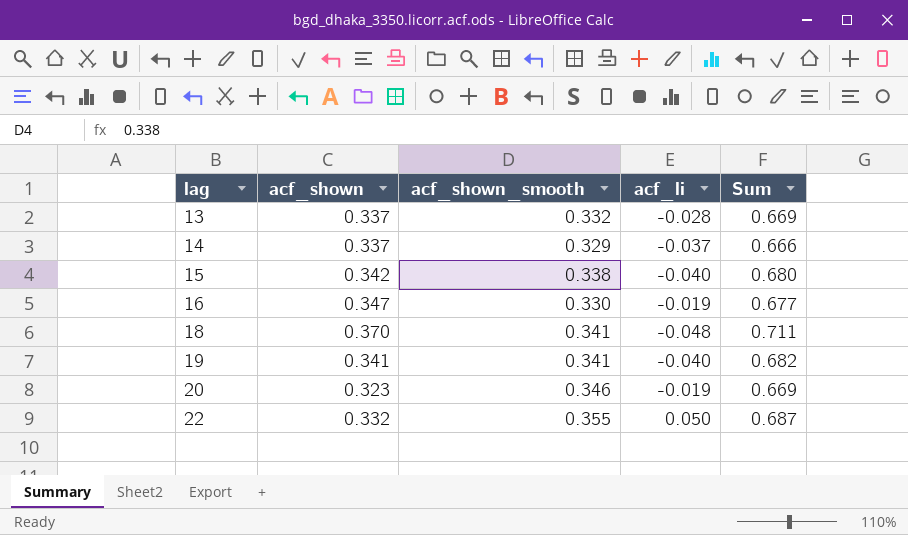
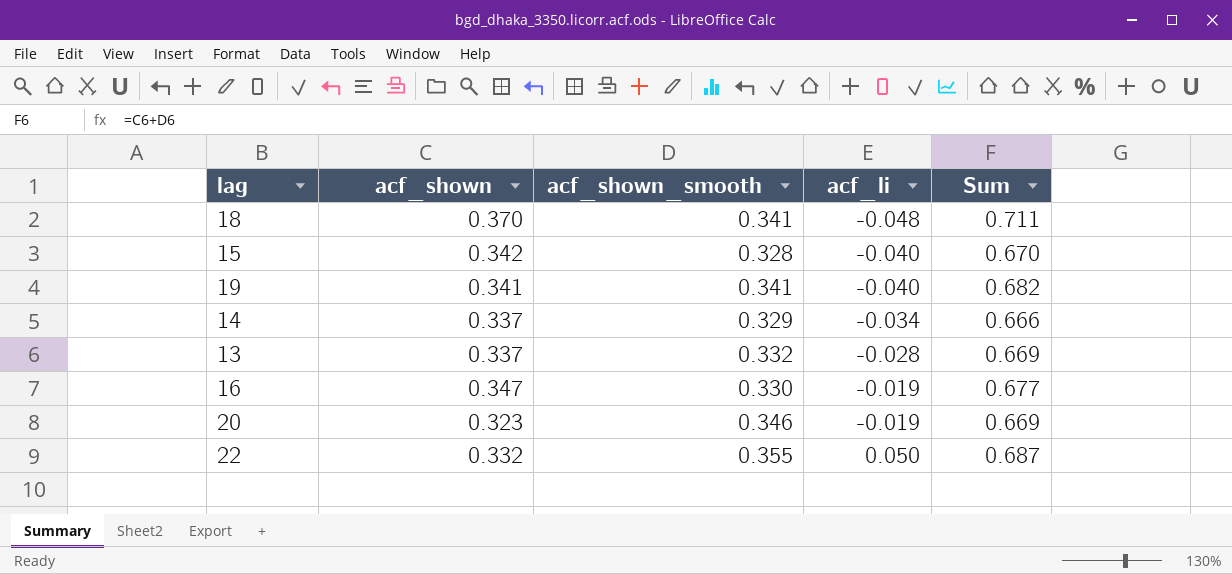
row order: lag ascending -> acf_li ascending
15 | acf_shown_smooth: 0.338 -> 0.328
15 | Sum: 0.680 -> 0.670
14 | acf_li: -0.037 -> -0.034

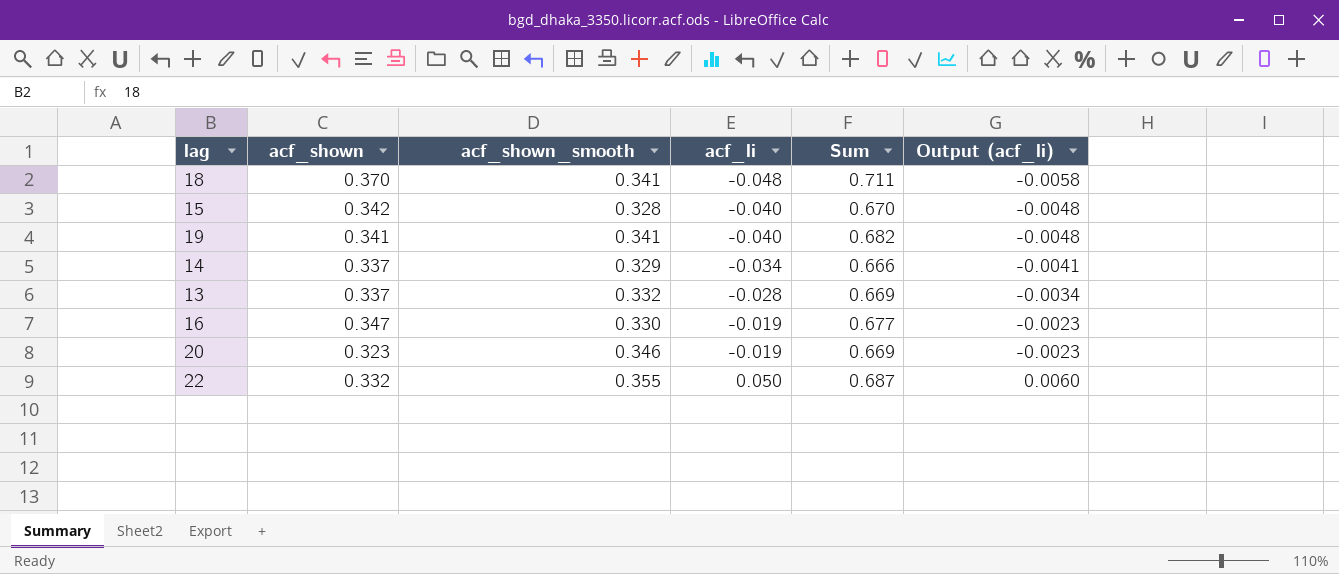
column Output (acf_li) | formula: none -> [acf_li] * 0.12

